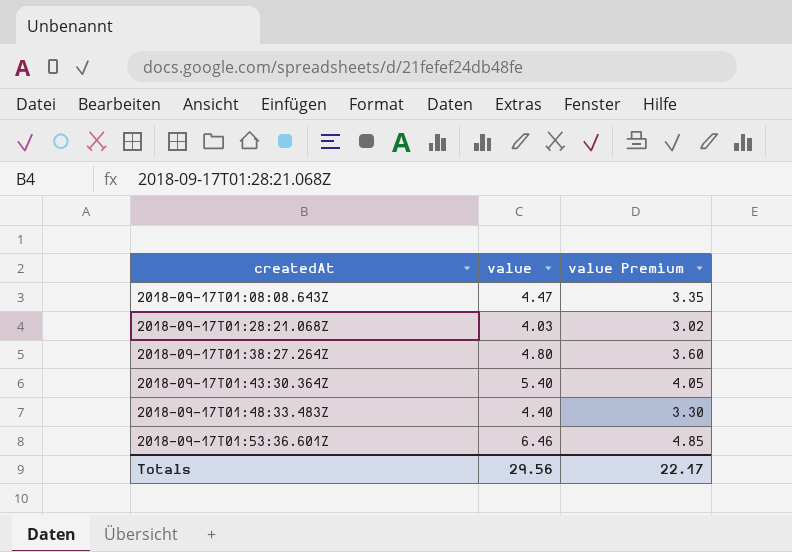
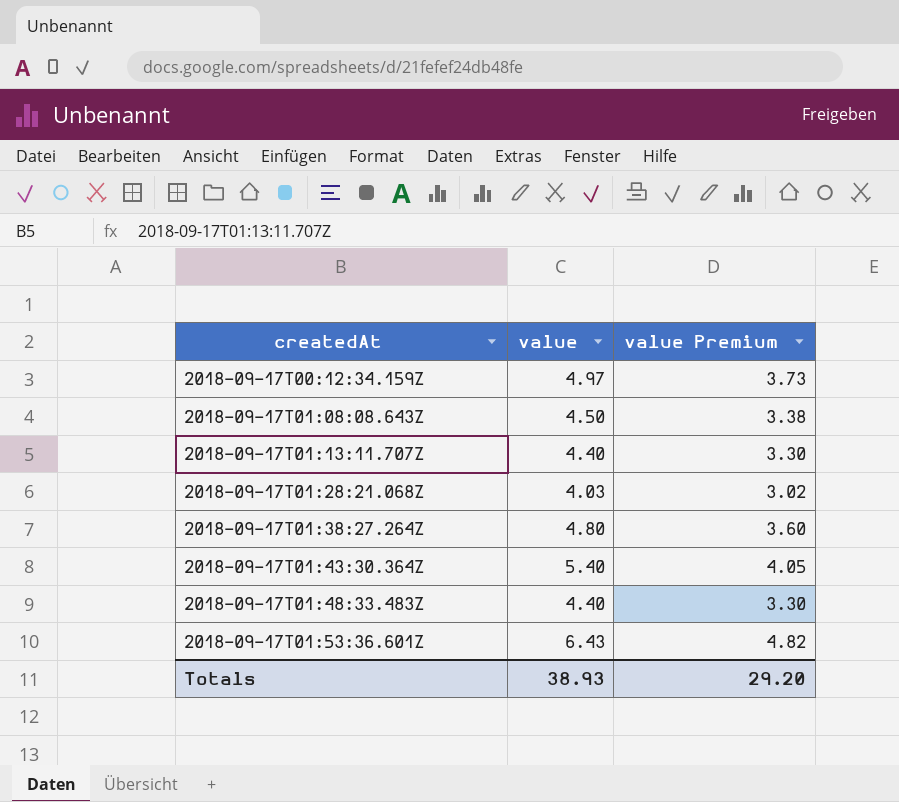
row 2018-09-17T00:12:34.159Z: none -> 4.97 | 3.73
2018-09-17T01:08:08.643Z | value: 4.47 -> 4.50
2018-09-17T01:08:08.643Z | value Premium: 3.35 -> 3.38
row 2018-09-17T01:13:11.707Z: none -> 4.40 | 3.30
2018-09-17T01:53:36.601Z | value: 6.46 -> 6.43
2018-09-17T01:53:36.601Z | value Premium: 4.85 -> 4.82
Totals | value: 29.56 -> 38.93
Totals | value Premium: 22.17 -> 29.20

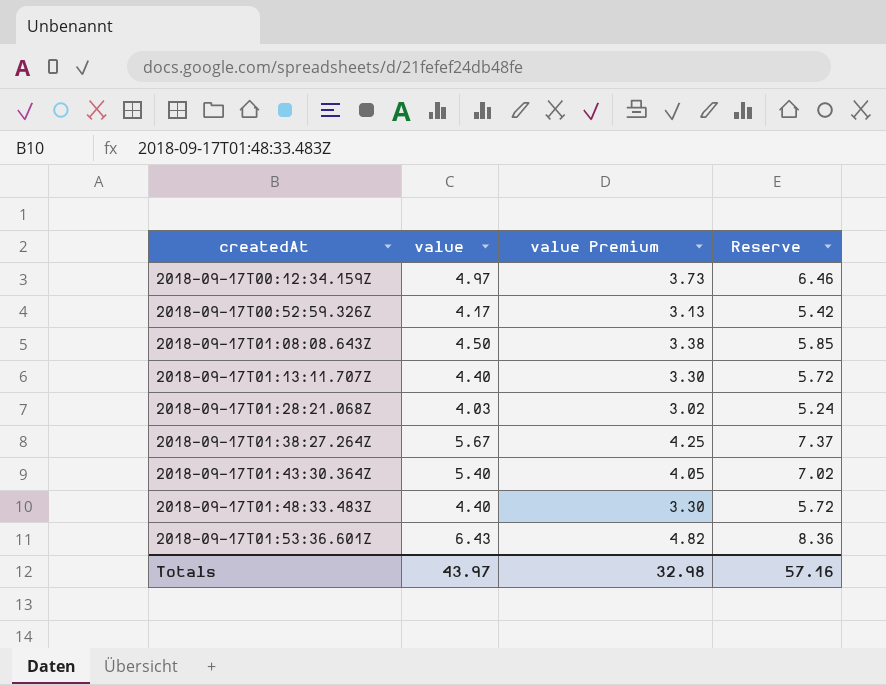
column Reserve | formula: none -> [value] * 1.3
row 2018-09-17T00:52:59.326Z: none -> 4.17 | 3.13 | 5.42
2018-09-17T01:38:27.264Z | value: 4.80 -> 5.67
2018-09-17T01:38:27.264Z | value Premium: 3.60 -> 4.25
Totals | value: 38.93 -> 43.97
Totals | value Premium: 29.20 -> 32.98

